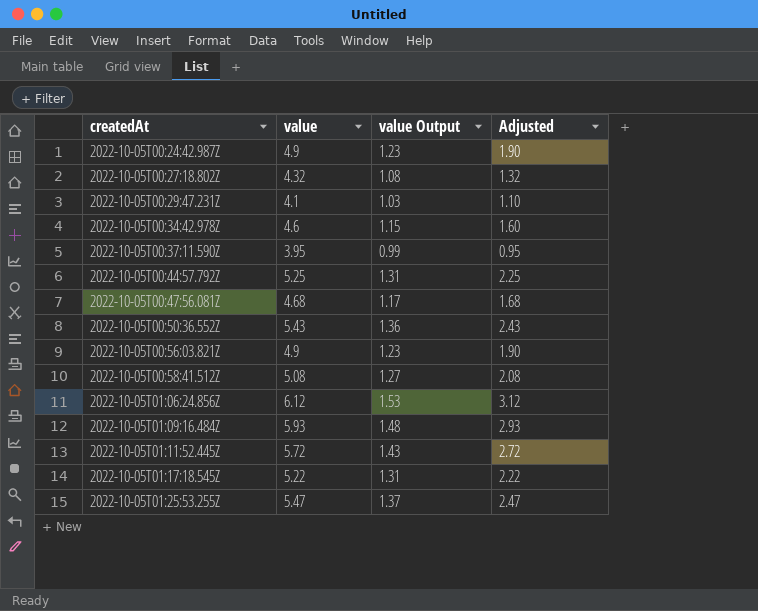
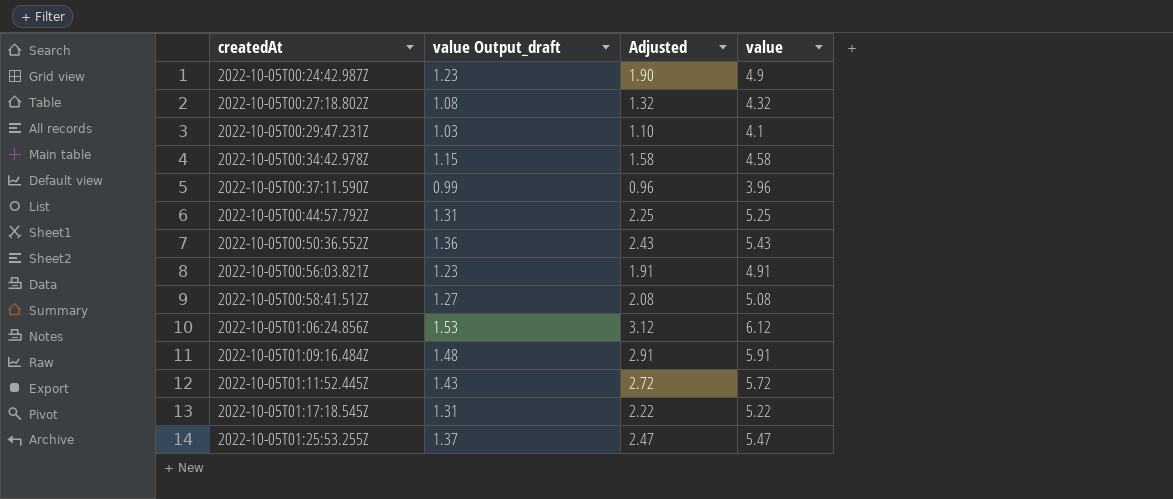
column name: value Output -> value Output_draft
column value | position: 2 -> 4
row 2022-10-05T00:47:56.081Z: 4.68 | 1.17 | 1.68 -> none
2022-10-05T00:34:42.978Z | Adjusted: 1.60 -> 1.58
2022-10-05T00:34:42.978Z | value: 4.6 -> 4.58
2022-10-05T00:37:11.590Z | Adjusted: 0.95 -> 0.96
2022-10-05T00:37:11.590Z | value: 3.95 -> 3.96
2022-10-05T00:56:03.821Z | Adjusted: 1.90 -> 1.91
2022-10-05T00:56:03.821Z | value: 4.9 -> 4.91
2022-10-05T01:09:16.484Z | Adjusted: 2.93 -> 2.91
2022-10-05T01:09:16.484Z | value: 5.93 -> 5.91

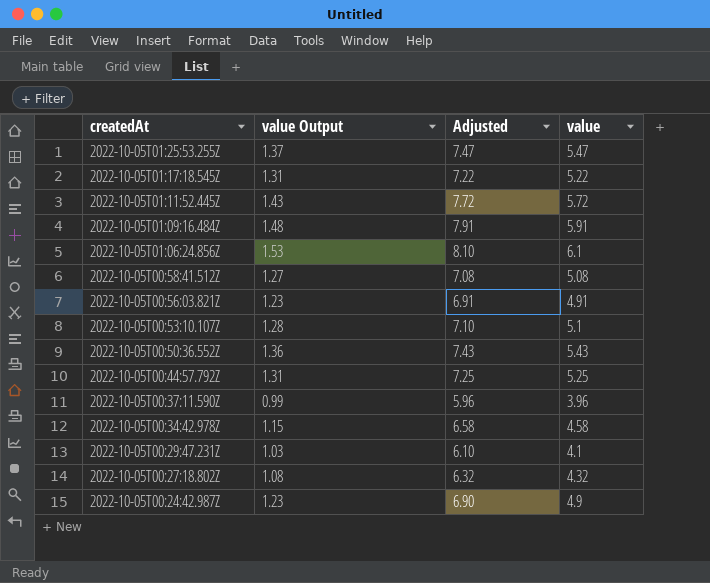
row order: createdAt ascending -> createdAt descending
column name: value Output_draft -> value Output
column Adjusted | formula: [value] - 3 -> [value] + 2
2022-10-05T01:06:24.856Z | value: 6.12 -> 6.1
row 2022-10-05T00:53:10.107Z: none -> 1.28 | 7.10 | 5.1

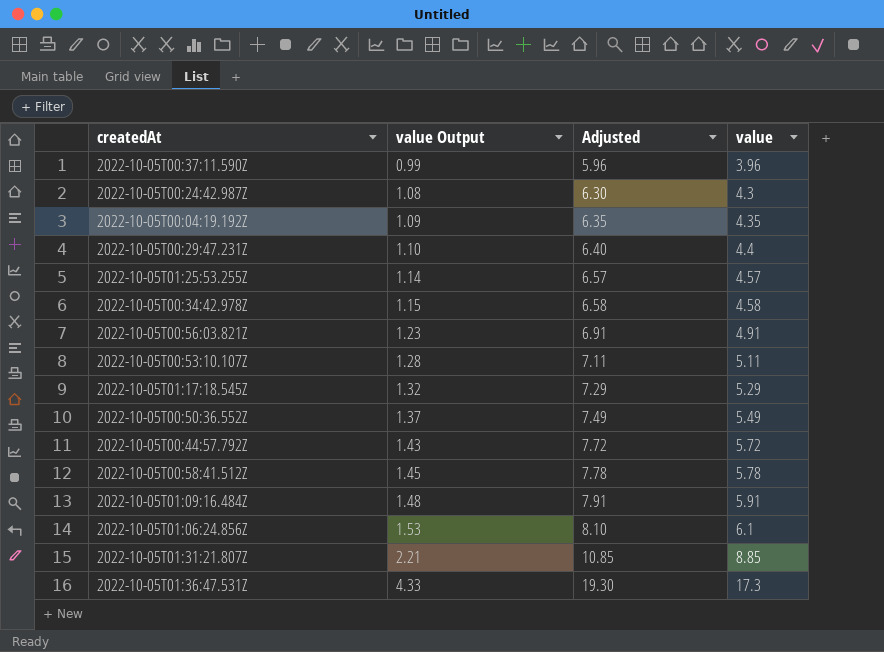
row order: createdAt descending -> value Output ascending
row 2022-10-05T01:11:52.445Z: 1.43 | 7.72 | 5.72 -> none
row 2022-10-05T00:27:18.802Z: 1.08 | 6.32 | 4.32 -> none
2022-10-05T00:24:42.987Z | value Output: 1.23 -> 1.08
2022-10-05T00:24:42.987Z | Adjusted: 6.90 -> 6.30
2022-10-05T00:24:42.987Z | value: 4.9 -> 4.3
row 2022-10-05T00:04:19.192Z: none -> 1.09 | 6.35 | 4.35
2022-10-05T00:29:47.231Z | value Output: 1.03 -> 1.10
2022-10-05T00:29:47.231Z | Adjusted: 6.10 -> 6.40
2022-10-05T00:29:47.231Z | value: 4.1 -> 4.4
2022-10-05T01:25:53.255Z | value Output: 1.37 -> 1.14
2022-10-05T01:25:53.255Z | Adjusted: 7.47 -> 6.57
2022-10-05T01:25:53.255Z | value: 5.47 -> 4.57
2022-10-05T00:53:10.107Z | Adjusted: 7.10 -> 7.11
2022-10-05T00:53:10.107Z | value: 5.1 -> 5.11
2022-10-05T01:17:18.545Z | value Output: 1.31 -> 1.32
2022-10-05T01:17:18.545Z | Adjusted: 7.22 -> 7.29
2022-10-05T01:17:18.545Z | value: 5.22 -> 5.29
2022-10-05T00:50:36.552Z | value Output: 1.36 -> 1.37
2022-10-05T00:50:36.552Z | Adjusted: 7.43 -> 7.49
2022-10-05T00:50:36.552Z | value: 5.43 -> 5.49
2022-10-05T00:44:57.792Z | value Output: 1.31 -> 1.43
2022-10-05T00:44:57.792Z | Adjusted: 7.25 -> 7.72
2022-10-05T00:44:57.792Z | value: 5.25 -> 5.72
2022-10-05T00:58:41.512Z | value Output: 1.27 -> 1.45
2022-10-05T00:58:41.512Z | Adjusted: 7.08 -> 7.78
2022-10-05T00:58:41.512Z | value: 5.08 -> 5.78
row 2022-10-05T01:31:21.807Z: none -> 2.21 | 10.85 | 8.85
row 2022-10-05T01:36:47.531Z: none -> 4.33 | 19.30 | 17.3

